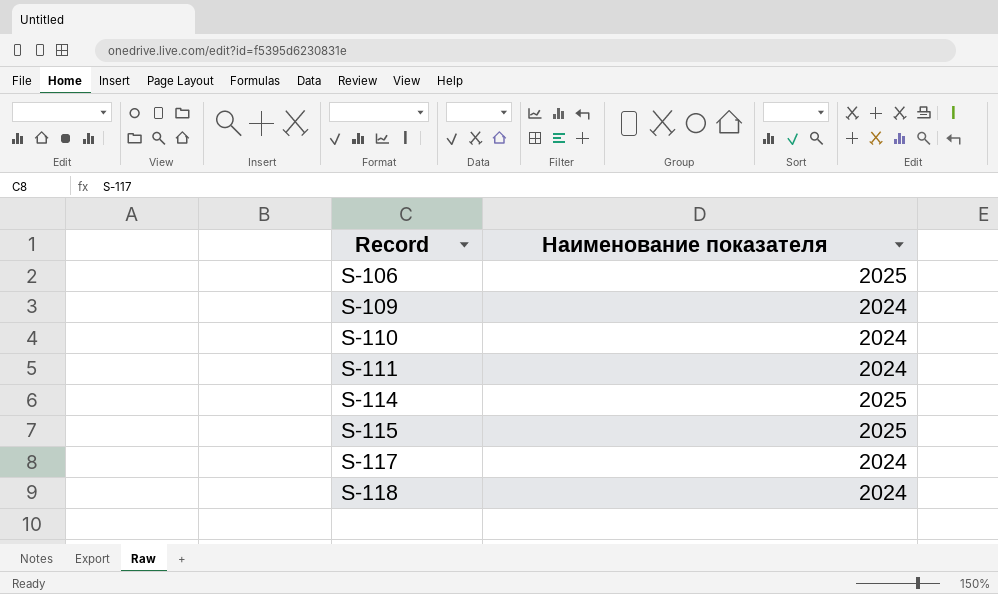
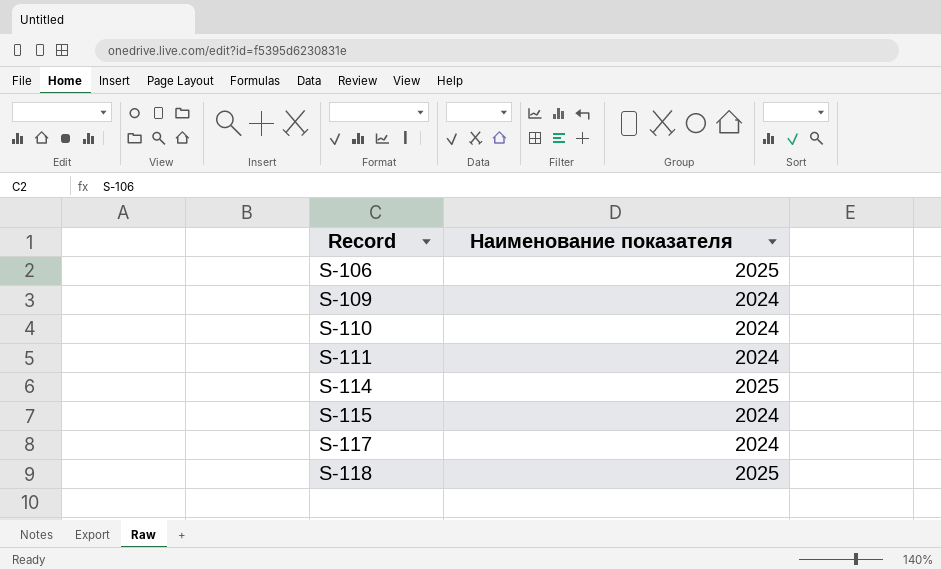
S-115 | Наименование показателя: 2025 -> 2024
S-118 | Наименование показателя: 2024 -> 2025

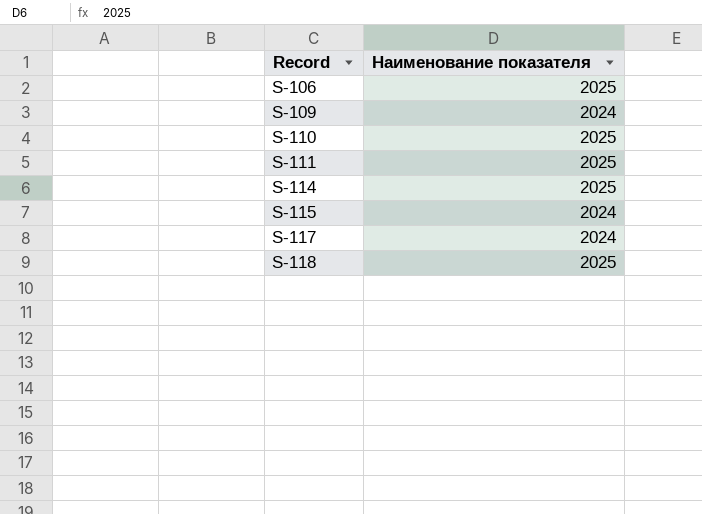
S-110 | Наименование показателя: 2024 -> 2025
S-111 | Наименование показателя: 2024 -> 2025

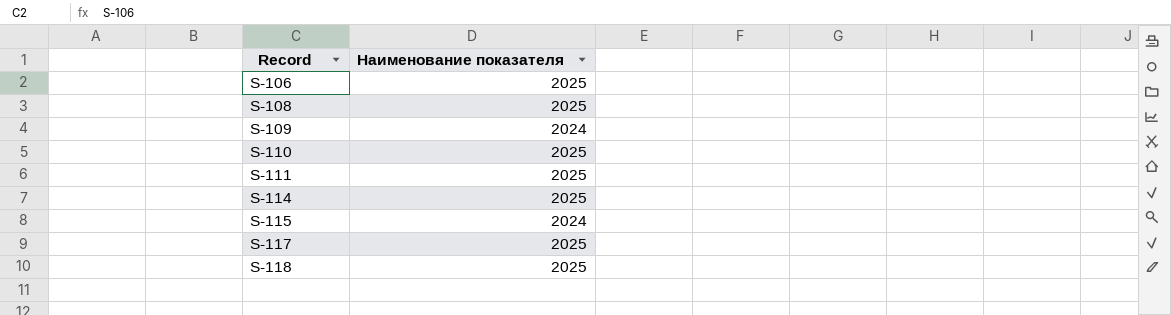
row S-108: none -> 2025
S-117 | Наименование показателя: 2024 -> 2025

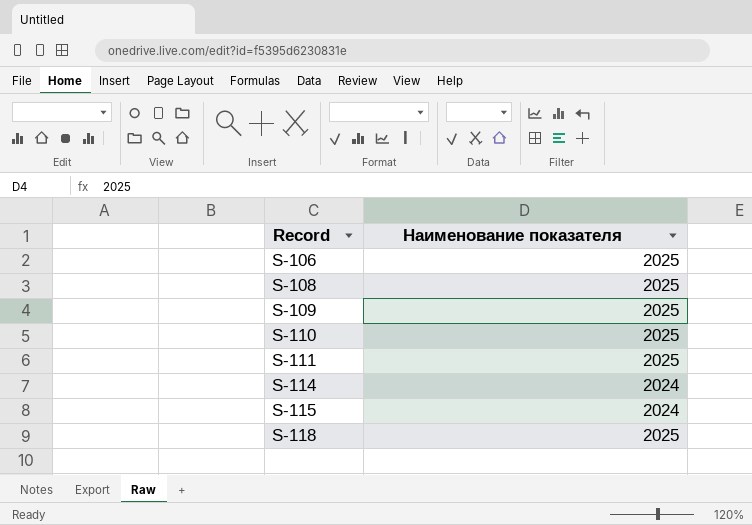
row S-117: 2025 -> none
S-109 | Наименование показателя: 2024 -> 2025
S-114 | Наименование показателя: 2025 -> 2024

